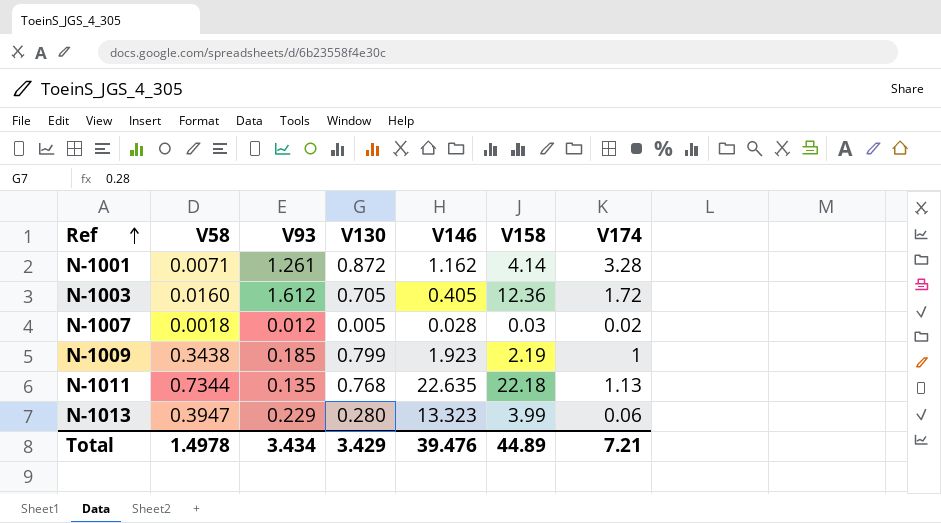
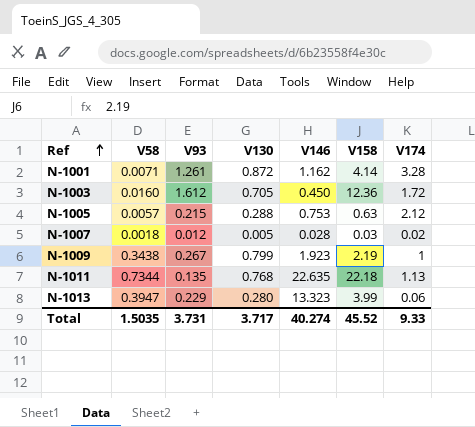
N-1003 | V146: 0.405 -> 0.450
row N-1005: none -> 0.0057 | 0.215 | 0.288 | 0.753 | 0.63 | 2.12
N-1009 | V93: 0.185 -> 0.267
Total | V58: 1.4978 -> 1.5035
Total | V93: 3.434 -> 3.731
Total | V130: 3.429 -> 3.717
Total | V146: 39.476 -> 40.274
Total | V158: 44.89 -> 45.52
Total | V174: 7.21 -> 9.33

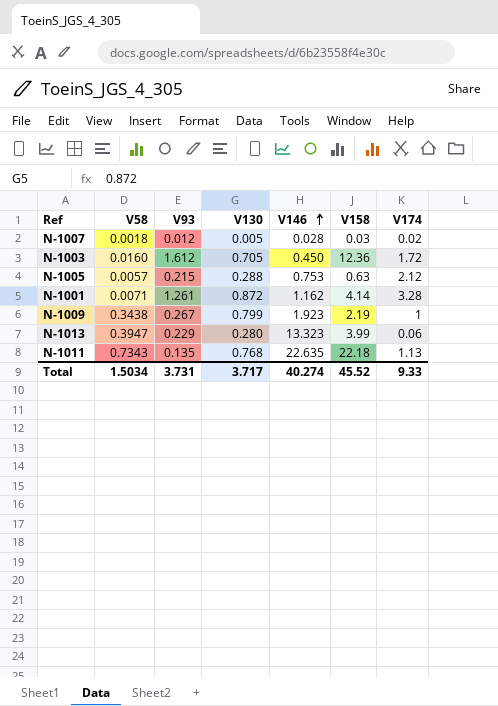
row order: Ref ascending -> V146 ascending
N-1011 | V58: 0.7344 -> 0.7343
Total | V58: 1.5035 -> 1.5034

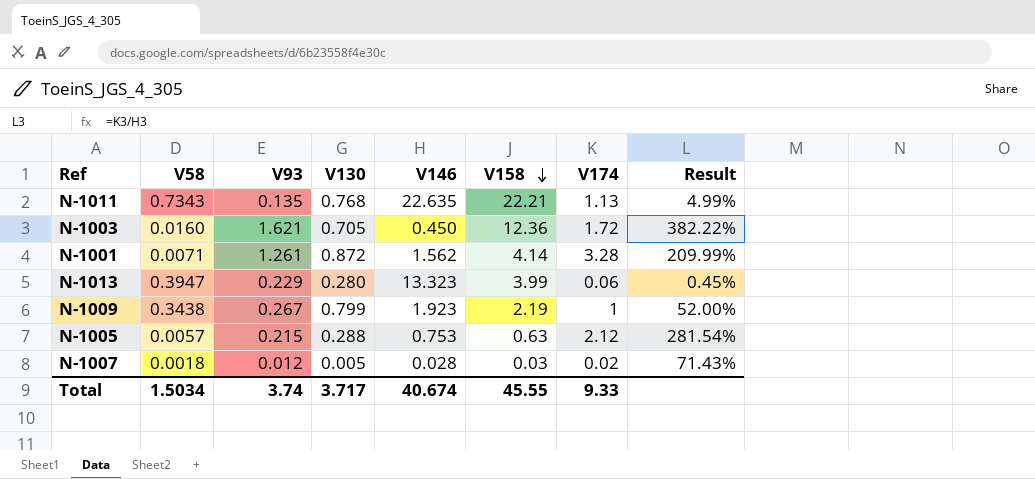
row order: V146 ascending -> V158 descending
column Result | formula: none -> [V174] / [V146]
N-1011 | V158: 22.18 -> 22.21
N-1003 | V93: 1.612 -> 1.621
N-1001 | V146: 1.162 -> 1.562
Total | V93: 3.731 -> 3.74
Total | V146: 40.274 -> 40.674
Total | V158: 45.52 -> 45.55

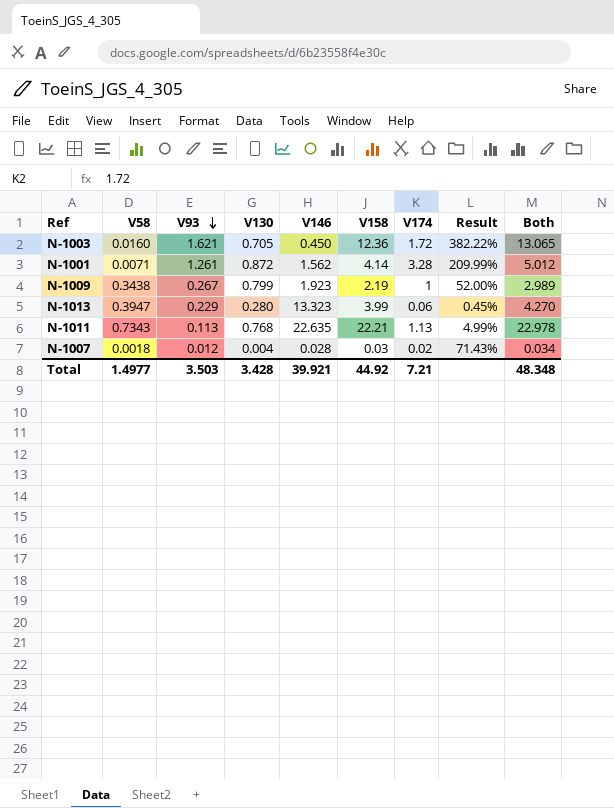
row order: V158 descending -> V93 descending
column Both | formula: none -> [V130] + [V158]
row N-1005: 0.0057 | 0.215 | 0.288 | 0.753 | 0.63 | 2.12 | 281.54% -> none
N-1011 | V93: 0.135 -> 0.113
N-1007 | V130: 0.005 -> 0.004
Total | V58: 1.5034 -> 1.4977
Total | V93: 3.74 -> 3.503
Total | V130: 3.717 -> 3.428
Total | V146: 40.674 -> 39.921
Total | V158: 45.55 -> 44.92
Total | V174: 9.33 -> 7.21

